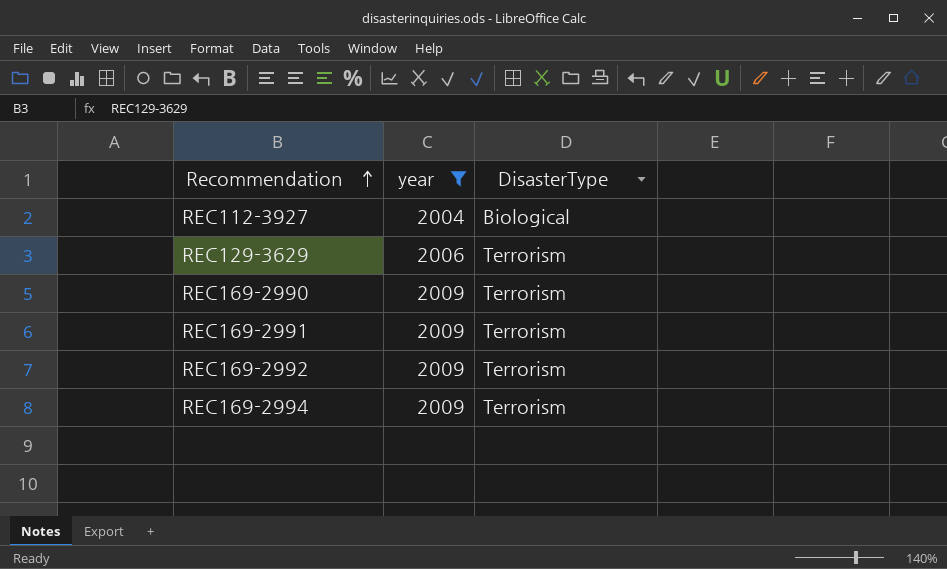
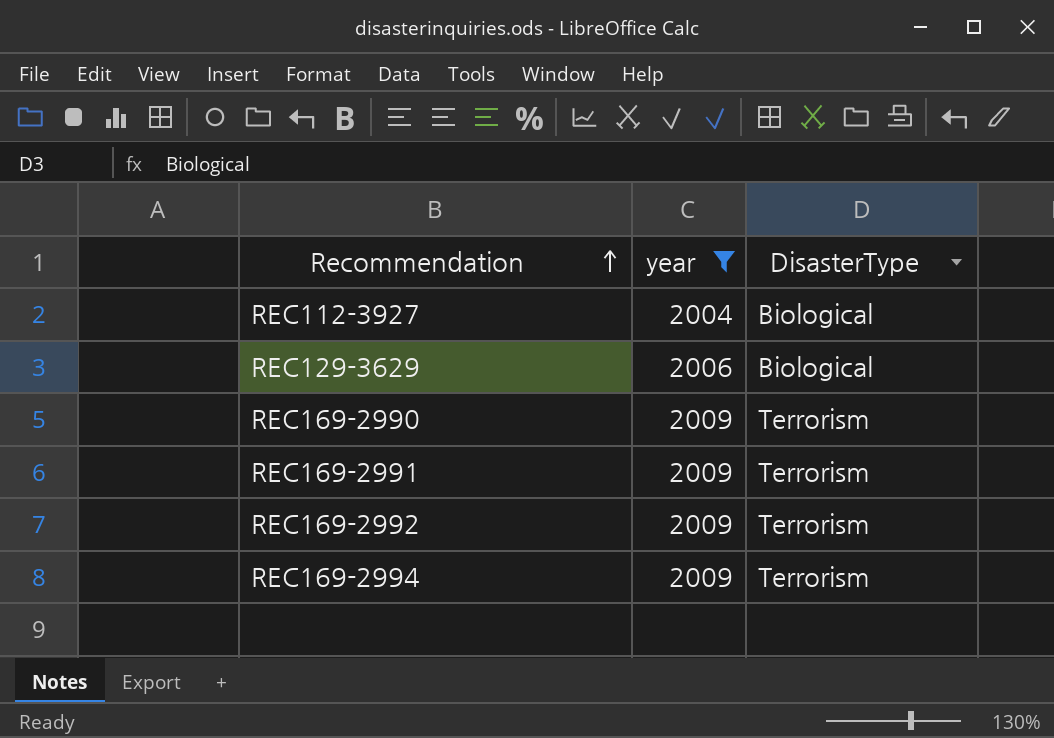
REC129-3629 | DisasterType: Terrorism -> Biological

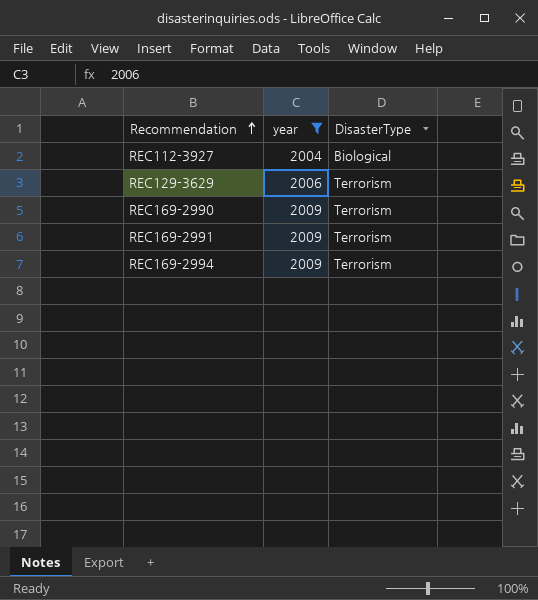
row REC169-2992: 2009 | Terrorism -> none
REC129-3629 | DisasterType: Biological -> Terrorism

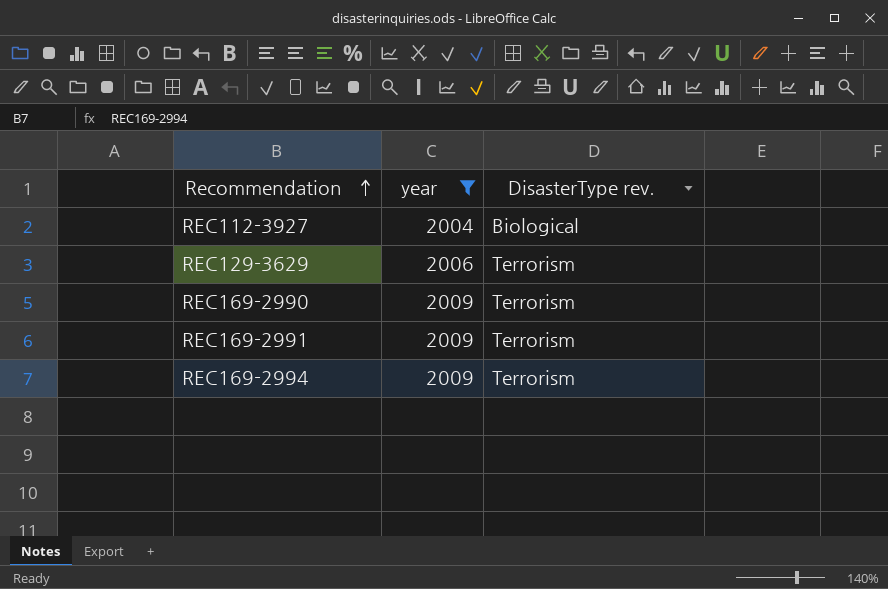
column name: DisasterType -> DisasterType rev.

